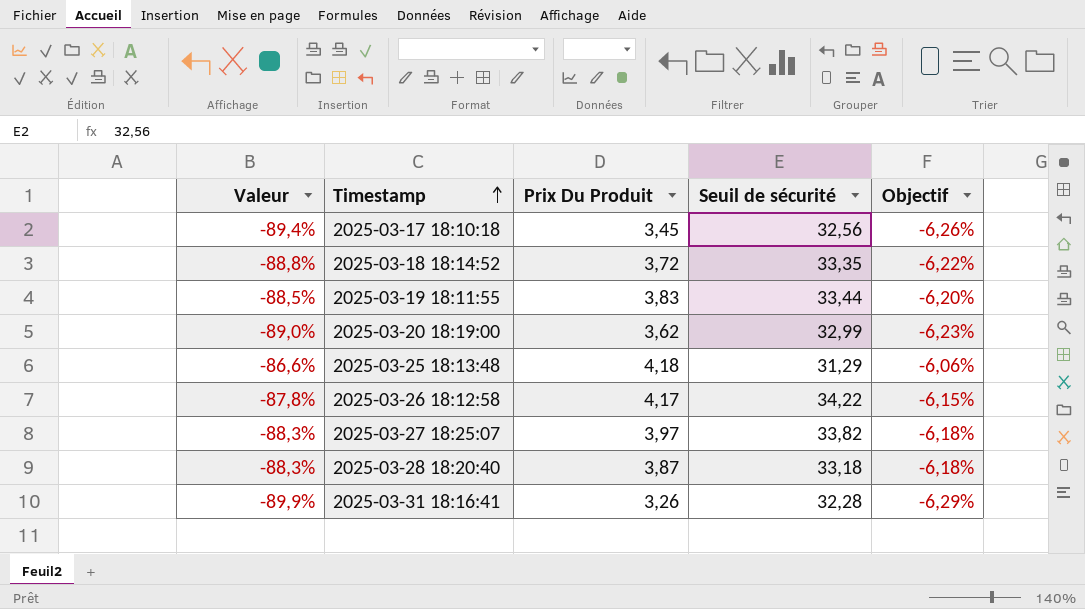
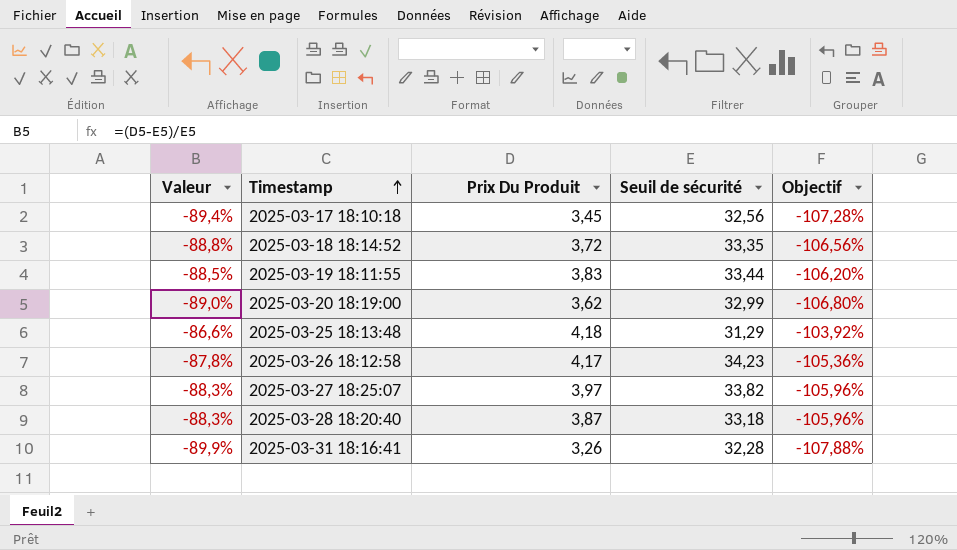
column Objectif | formula: [Valeur] * 0,07 -> [Valeur] * 1,2
2025-03-26 18:12:58 | Seuil de sécurité: 34,22 -> 34,23

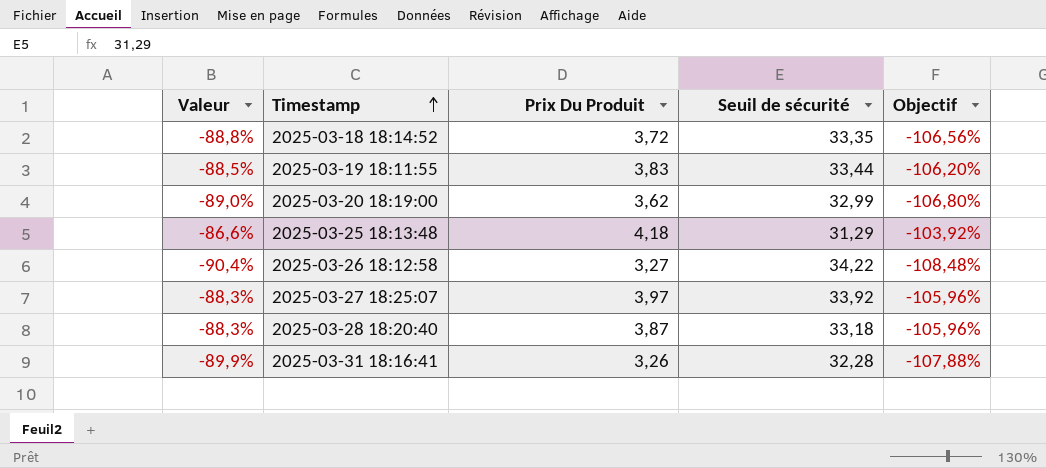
row 2025-03-17 18:10:18: -89,4% | 3,45 | 32,56 | -107,28% -> none
2025-03-26 18:12:58 | Valeur: -87,8% -> -90,4%
2025-03-26 18:12:58 | Prix Du Produit: 4,17 -> 3,27
2025-03-26 18:12:58 | Seuil de sécurité: 34,23 -> 34,22
2025-03-26 18:12:58 | Objectif: -105,36% -> -108,48%
2025-03-27 18:25:07 | Seuil de sécurité: 33,82 -> 33,92

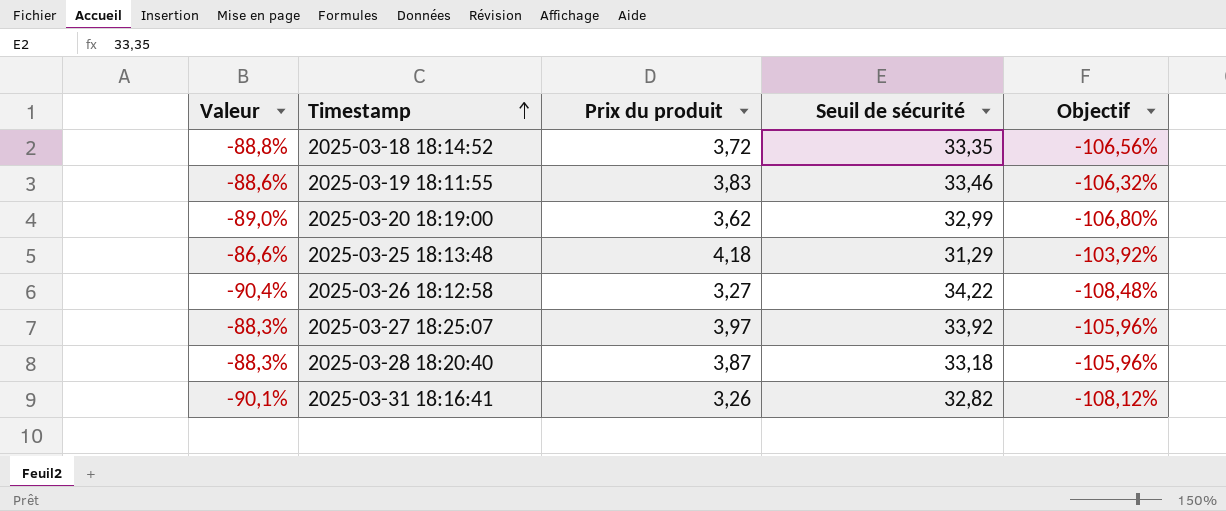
column name: Prix Du Produit -> Prix du produit
2025-03-19 18:11:55 | Valeur: -88,5% -> -88,6%
2025-03-19 18:11:55 | Seuil de sécurité: 33,44 -> 33,46
2025-03-19 18:11:55 | Objectif: -106,20% -> -106,32%
2025-03-31 18:16:41 | Valeur: -89,9% -> -90,1%
2025-03-31 18:16:41 | Seuil de sécurité: 32,28 -> 32,82
2025-03-31 18:16:41 | Objectif: -107,88% -> -108,12%

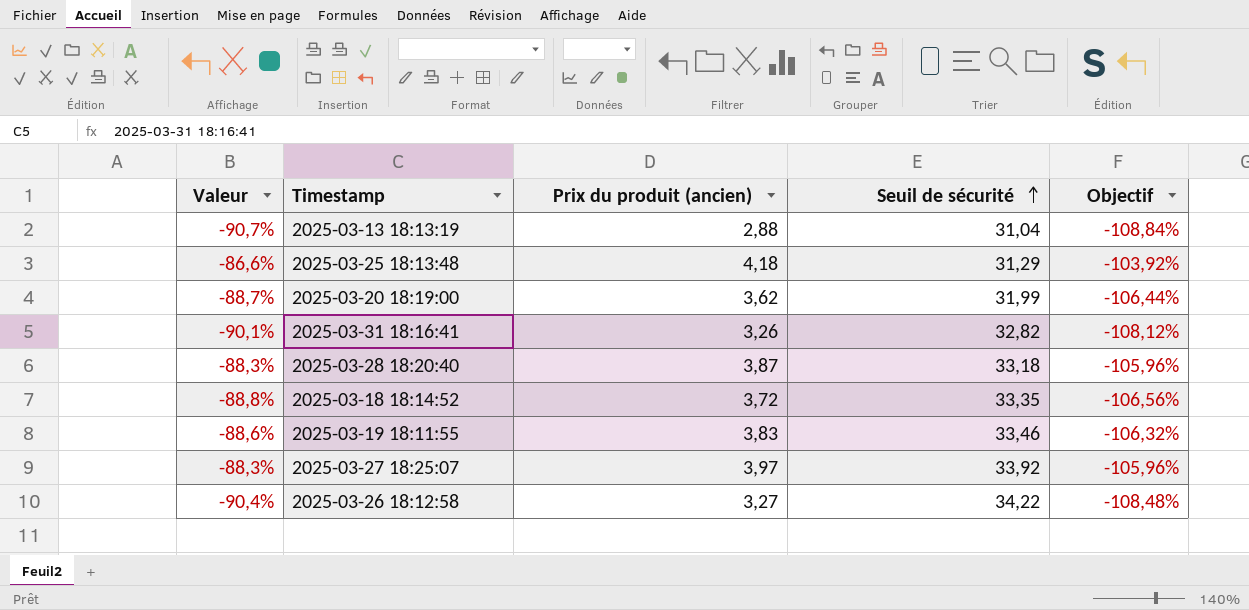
row order: Timestamp ascending -> Seuil de sécurité ascending
column name: Prix du produit -> Prix du produit (ancien)
row 2025-03-13 18:13:19: none -> -90,7% | 2,88 | 31,04 | -108,84%
2025-03-20 18:19:00 | Valeur: -89,0% -> -88,7%
2025-03-20 18:19:00 | Seuil de sécurité: 32,99 -> 31,99
2025-03-20 18:19:00 | Objectif: -106,80% -> -106,44%

